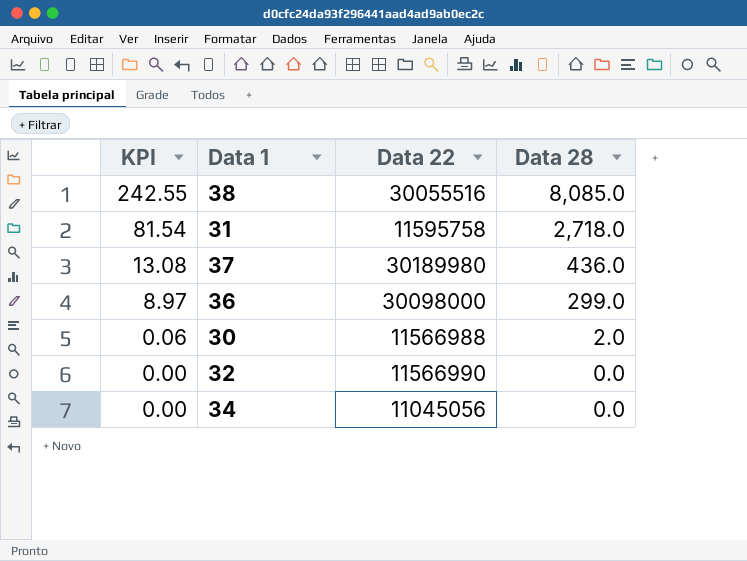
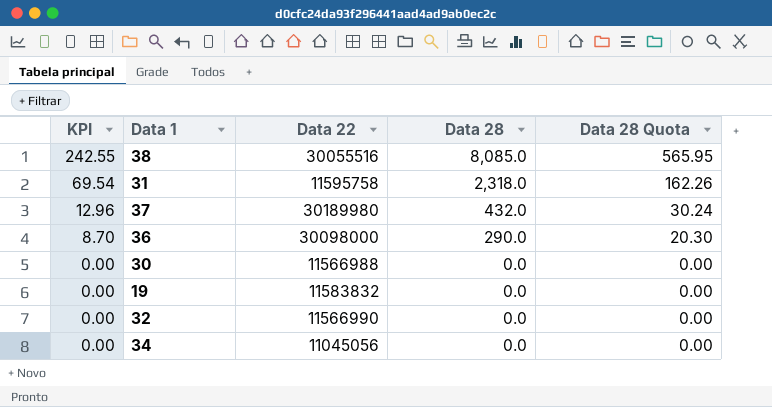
column Data 28 Quota | formula: none -> [Data 28] * 0.07
31 | KPI: 81.54 -> 69.54
31 | Data 28: 2,718.0 -> 2,318.0
37 | KPI: 13.08 -> 12.96
37 | Data 28: 436.0 -> 432.0
36 | KPI: 8.97 -> 8.70
36 | Data 28: 299.0 -> 290.0
30 | KPI: 0.06 -> 0.00
30 | Data 28: 2.0 -> 0.0
row 19: none -> 0.00 | 11583832 | 0.0 | 0.00

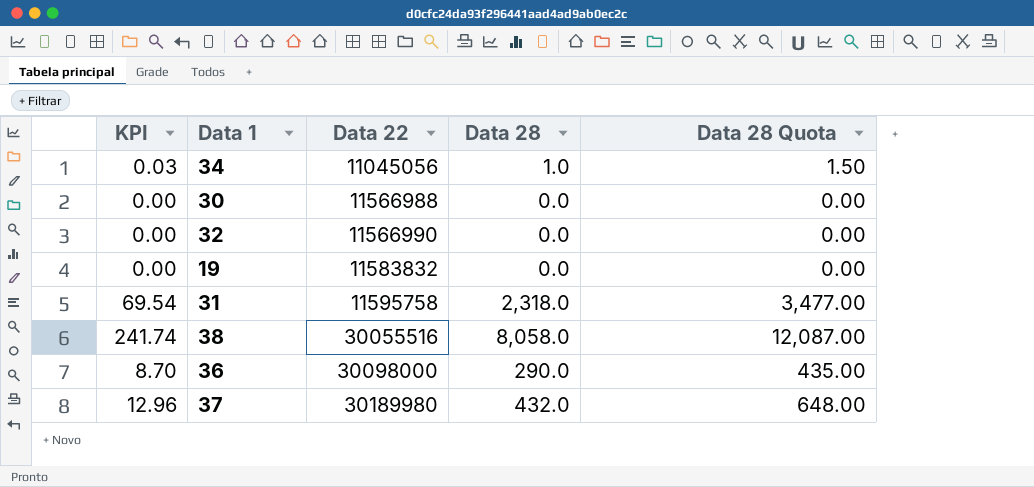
row order: KPI descending -> Data 22 ascending
column Data 28 Quota | formula: [Data 28] * 0.07 -> [Data 28] * 1.5
34 | KPI: 0.00 -> 0.03
34 | Data 28: 0.0 -> 1.0
38 | KPI: 242.55 -> 241.74
38 | Data 28: 8,085.0 -> 8,058.0

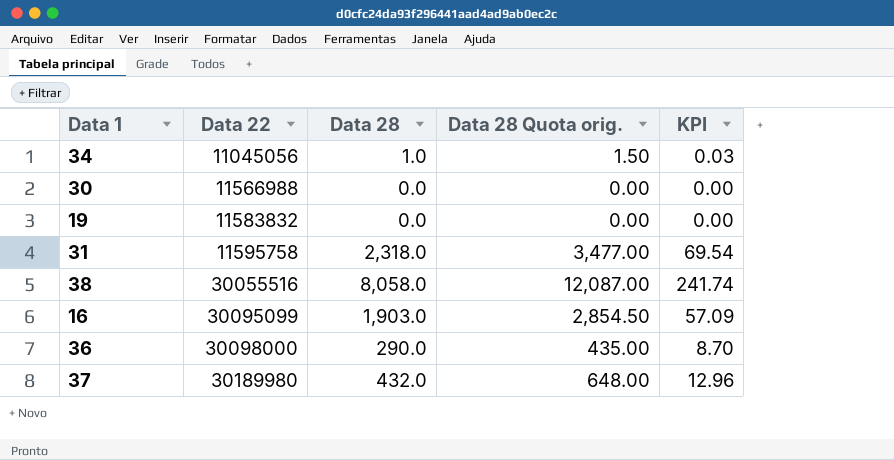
column name: Data 28 Quota -> Data 28 Quota orig.
column KPI | position: 1 -> 5
row 32: 0.00 | 11566990 | 0.0 | 0.00 -> none
row 16: none -> 30095099 | 1,903.0 | 2,854.50 | 57.09

